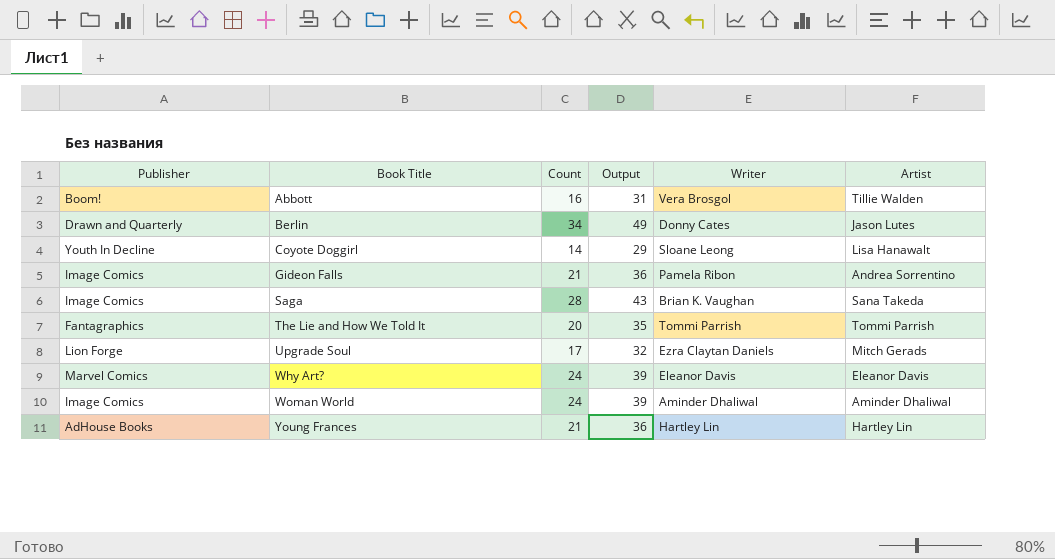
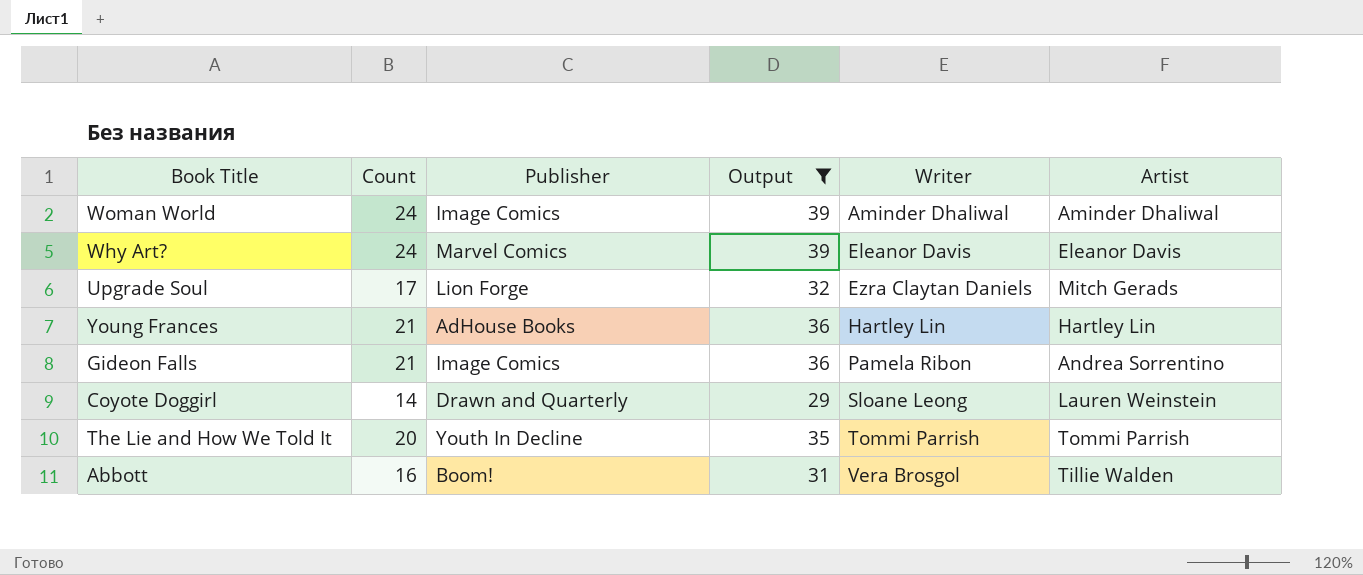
filter: none -> Output <= 39
row order: Book Title ascending -> Writer ascending
column Publisher | position: 1 -> 3
Coyote Doggirl | Publisher: Youth In Decline -> Drawn and Quarterly
Coyote Doggirl | Artist: Lisa Hanawalt -> Lauren Weinstein
The Lie and How We Told It | Publisher: Fantagraphics -> Youth In Decline

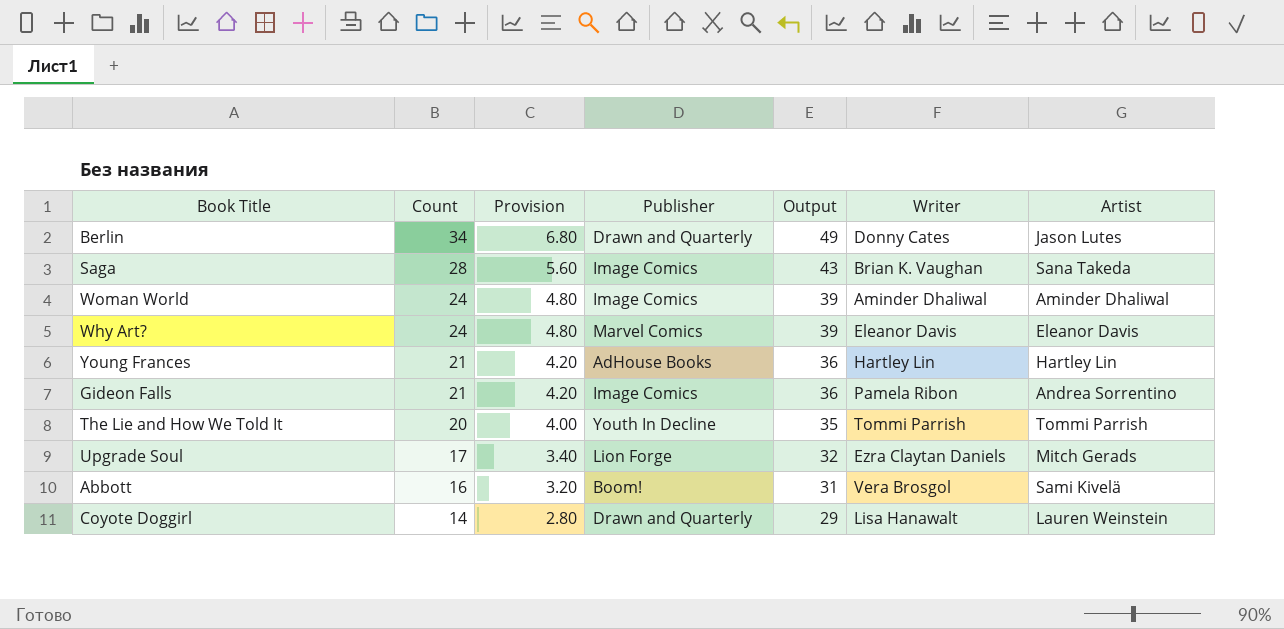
filter: Output <= 39 -> none
row order: Writer ascending -> Count descending
column Provision | formula: none -> [Count] * 0.2
Abbott | Artist: Tillie Walden -> Sami Kivelä
Coyote Doggirl | Writer: Sloane Leong -> Lisa Hanawalt

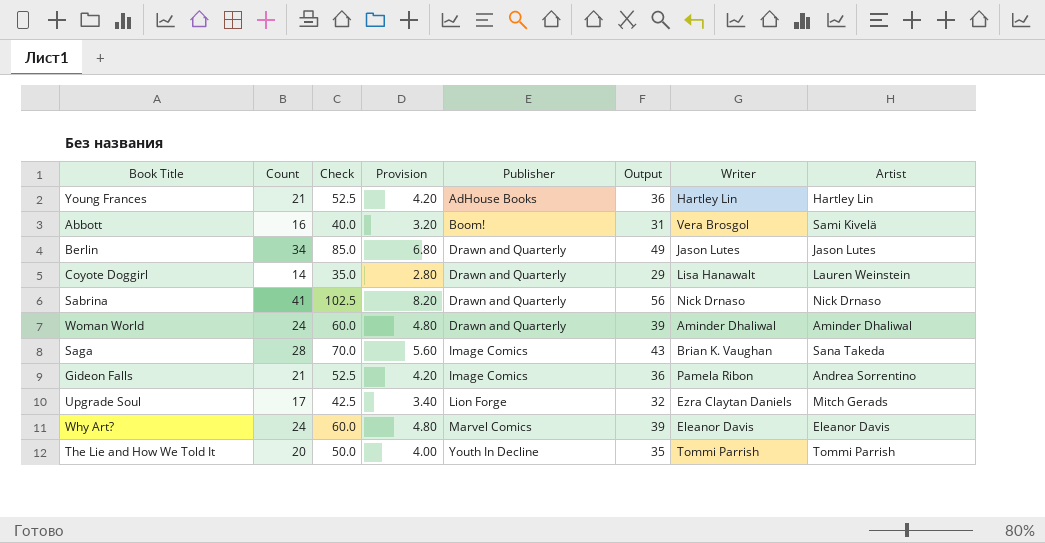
row order: Count descending -> Publisher ascending
column Check | formula: none -> [Count] * 2.5
Berlin | Writer: Donny Cates -> Jason Lutes
row Sabrina: none -> 41 | 102.5 | 8.20 | Drawn and Quarterly | 56 | Nick Drnaso | Nick Drnaso
Woman World | Publisher: Image Comics -> Drawn and Quarterly

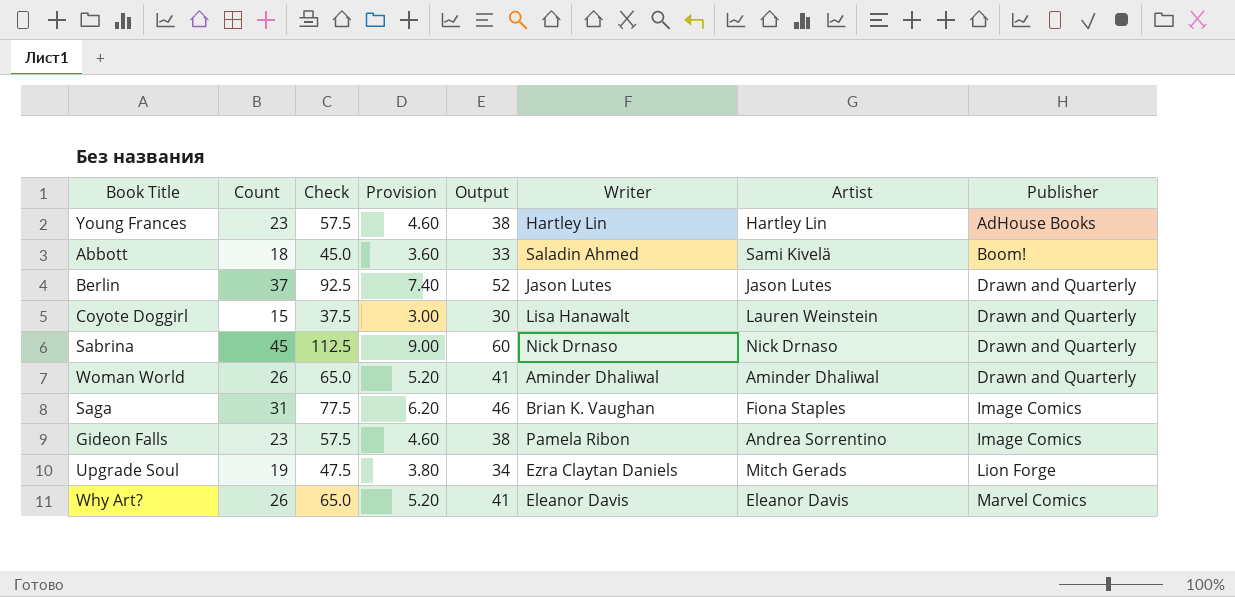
column Publisher | position: 5 -> 8
row The Lie and How We Told It: 20 | 50.0 | 4.00 | Youth In Decline | 35 | Tommi Parrish | Tommi Parrish -> none
Young Frances | Count: 21 -> 23
Young Frances | Check: 52.5 -> 57.5
Young Frances | Provision: 4.20 -> 4.60
Young Frances | Output: 36 -> 38
Abbott | Count: 16 -> 18
Abbott | Check: 40.0 -> 45.0
Abbott | Provision: 3.20 -> 3.60
Abbott | Output: 31 -> 33
Abbott | Writer: Vera Brosgol -> Saladin Ahmed
Berlin | Count: 34 -> 37
Berlin | Check: 85.0 -> 92.5
Berlin | Provision: 6.80 -> 7.40
Berlin | Output: 49 -> 52
Coyote Doggirl | Count: 14 -> 15
Coyote Doggirl | Check: 35.0 -> 37.5
Coyote Doggirl | Provision: 2.80 -> 3.00
Coyote Doggirl | Output: 29 -> 30
Sabrina | Count: 41 -> 45
Sabrina | Check: 102.5 -> 112.5
Sabrina | Provision: 8.20 -> 9.00
Sabrina | Output: 56 -> 60
Woman World | Count: 24 -> 26
Woman World | Check: 60.0 -> 65.0
Woman World | Provision: 4.80 -> 5.20
Woman World | Output: 39 -> 41
Saga | Count: 28 -> 31
Saga | Check: 70.0 -> 77.5
Saga | Provision: 5.60 -> 6.20
Saga | Output: 43 -> 46
Saga | Artist: Sana Takeda -> Fiona Staples
Gideon Falls | Count: 21 -> 23
Gideon Falls | Check: 52.5 -> 57.5
Gideon Falls | Provision: 4.20 -> 4.60
Gideon Falls | Output: 36 -> 38
Upgrade Soul | Count: 17 -> 19
Upgrade Soul | Check: 42.5 -> 47.5
Upgrade Soul | Provision: 3.40 -> 3.80
Upgrade Soul | Output: 32 -> 34
Why Art? | Count: 24 -> 26
Why Art? | Check: 60.0 -> 65.0
Why Art? | Provision: 4.80 -> 5.20
Why Art? | Output: 39 -> 41

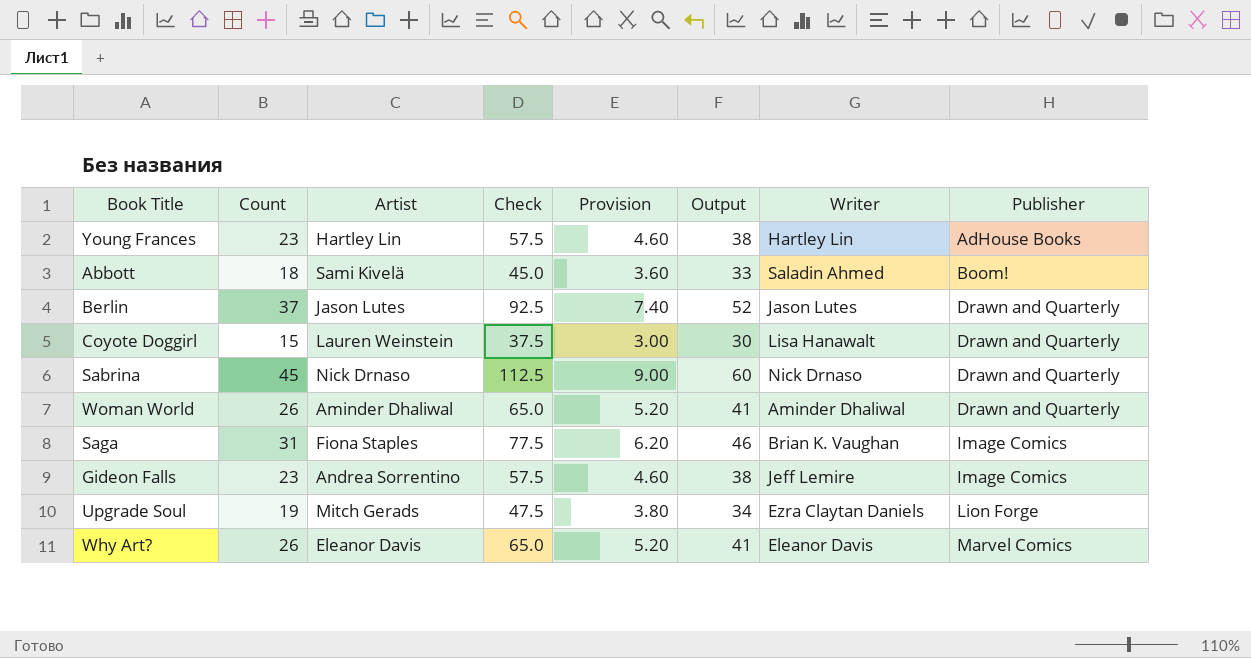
column Artist | position: 7 -> 3
Gideon Falls | Writer: Pamela Ribon -> Jeff Lemire

